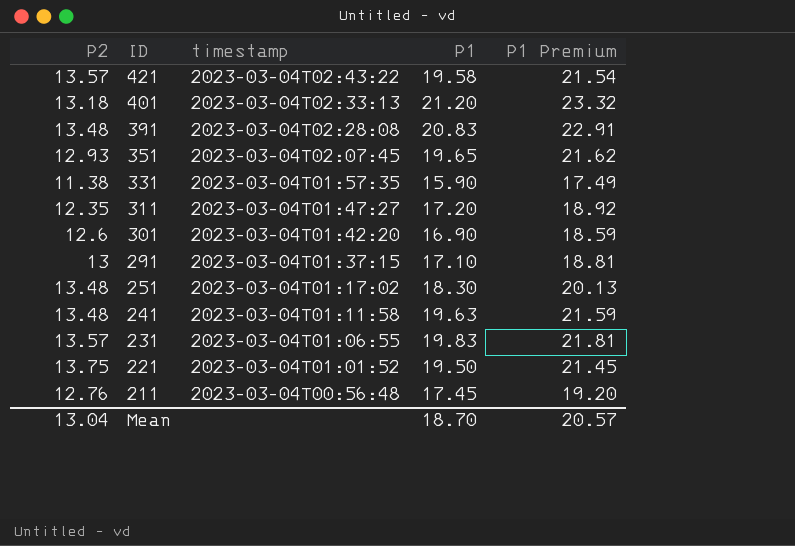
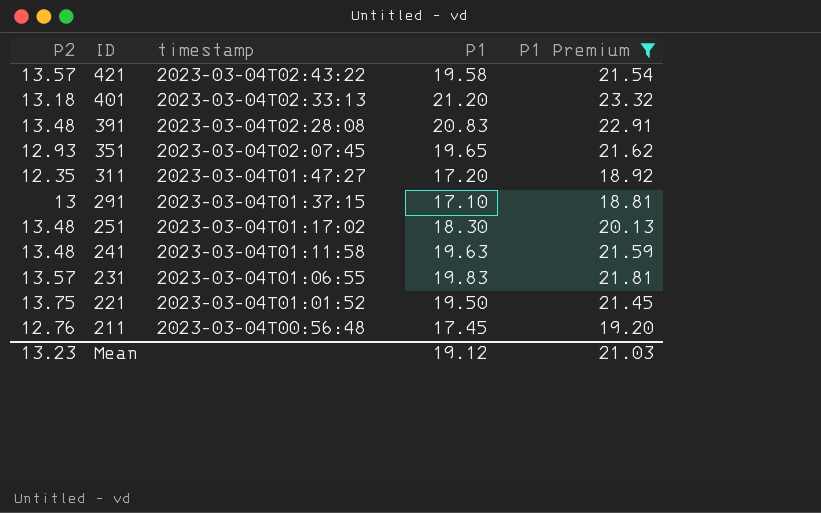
filter: none -> P1 Premium >= 18.81
Mean | P2: 13.04 -> 13.23
Mean | P1: 18.70 -> 19.12
Mean | P1 Premium: 20.57 -> 21.03

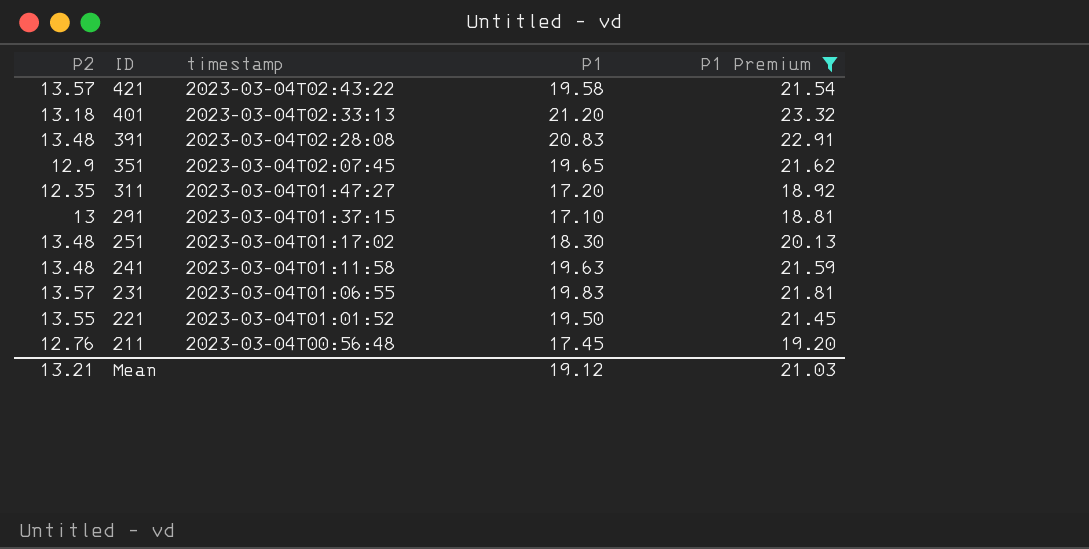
351 | P2: 12.93 -> 12.9
221 | P2: 13.75 -> 13.55
Mean | P2: 13.23 -> 13.21

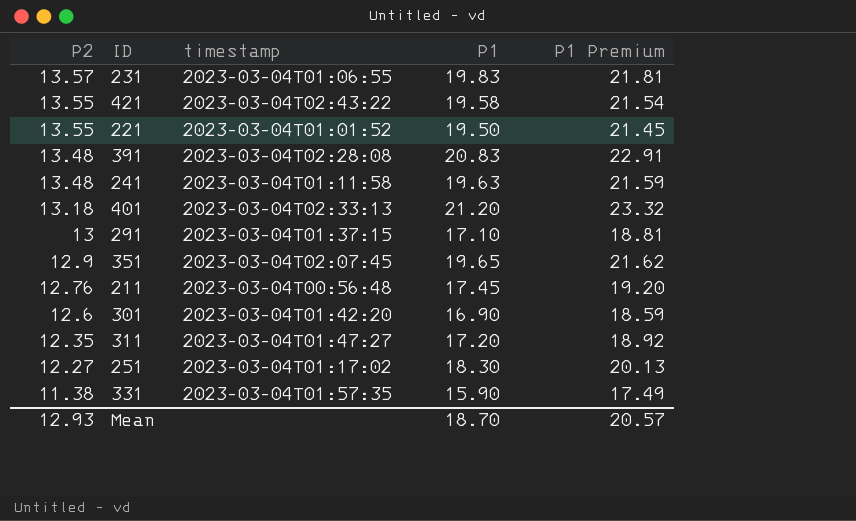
filter: P1 Premium >= 18.81 -> none
row order: ID descending -> P2 descending
421 | P2: 13.57 -> 13.55
251 | P2: 13.48 -> 12.27
Mean | P2: 13.21 -> 12.93
Mean | P1: 19.12 -> 18.70
Mean | P1 Premium: 21.03 -> 20.57

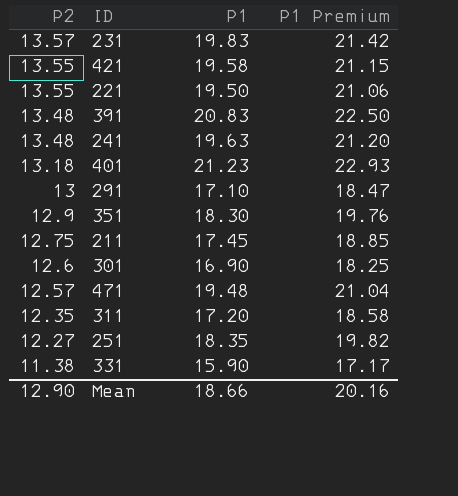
column timestamp | position: 3 -> none
column P1 Premium | formula: [P1] * 1.1 -> [P1] * 1.08
401 | P1: 21.20 -> 21.23
351 | P1: 19.65 -> 18.30
211 | P2: 12.76 -> 12.75
row 471: none -> 12.57 | 19.48 | 21.04
251 | P1: 18.30 -> 18.35
Mean | P2: 12.93 -> 12.90
Mean | P1: 18.70 -> 18.66
Mean | P1 Premium: 20.57 -> 20.16

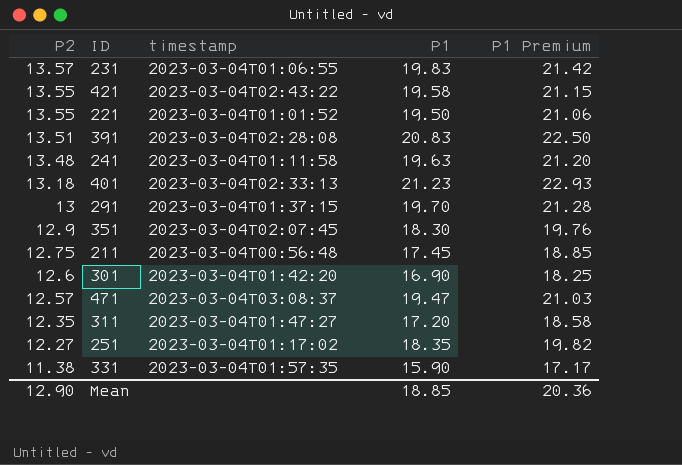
column timestamp | position: none -> 3
391 | P2: 13.48 -> 13.51
291 | P1: 17.10 -> 19.70
291 | P1 Premium: 18.47 -> 21.28
471 | P1: 19.48 -> 19.47
471 | P1 Premium: 21.04 -> 21.03
Mean | P1: 18.66 -> 18.85
Mean | P1 Premium: 20.16 -> 20.36

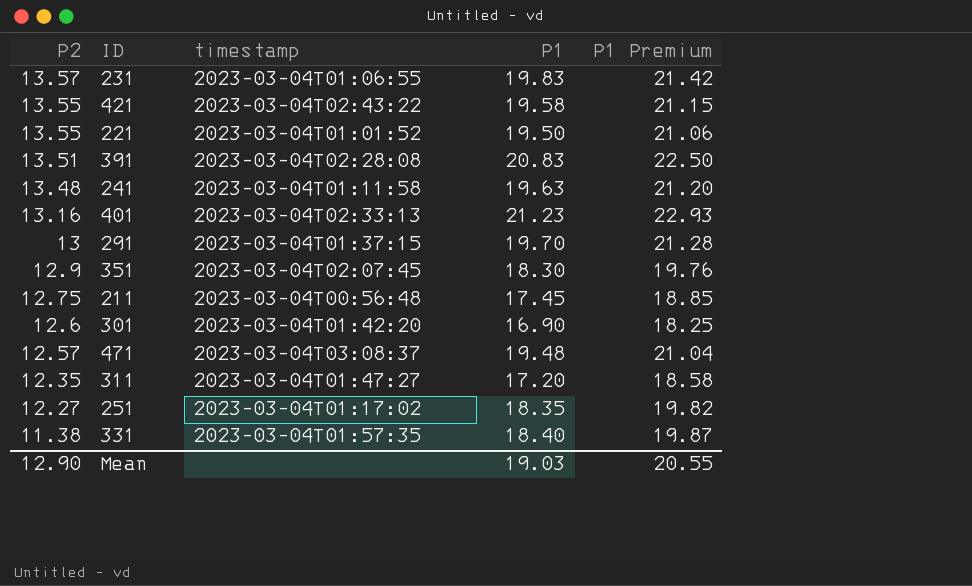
401 | P2: 13.18 -> 13.16
471 | P1: 19.47 -> 19.48
471 | P1 Premium: 21.03 -> 21.04
331 | P1: 15.90 -> 18.40
331 | P1 Premium: 17.17 -> 19.87
Mean | P1: 18.85 -> 19.03
Mean | P1 Premium: 20.36 -> 20.55

